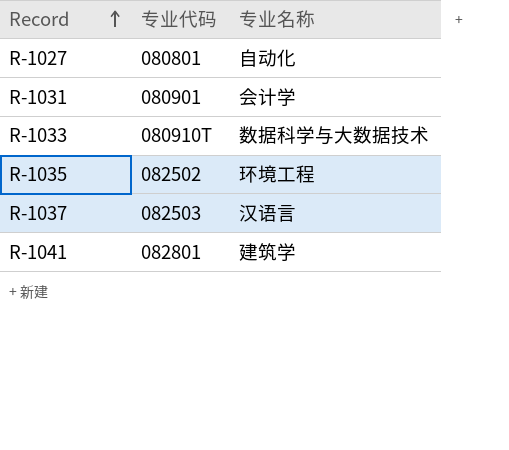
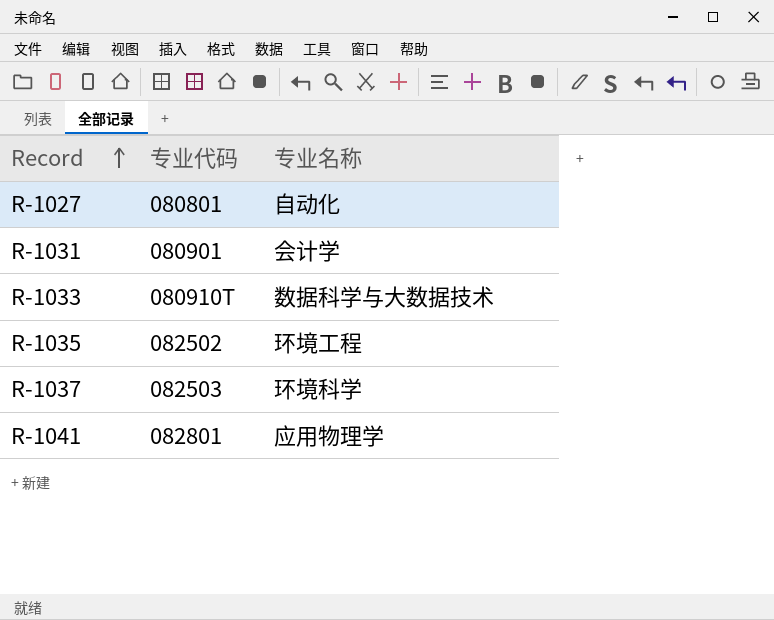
R-1037 | 专业名称: 汉语言 -> 环境科学
R-1041 | 专业名称: 建筑学 -> 应用物理学

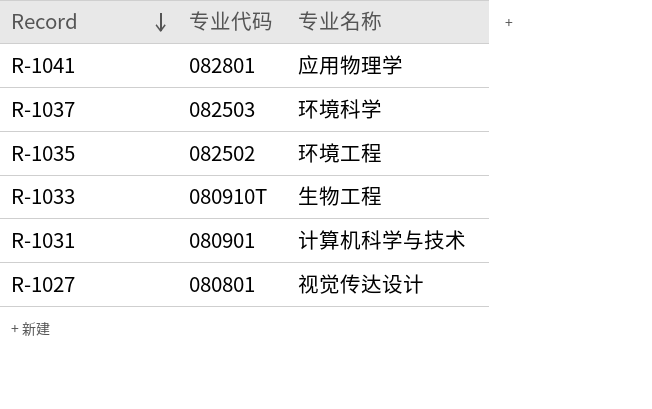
row order: Record ascending -> Record descending
R-1033 | 专业名称: 数据科学与大数据技术 -> 生物工程
R-1031 | 专业名称: 会计学 -> 计算机科学与技术
R-1027 | 专业名称: 自动化 -> 视觉传达设计

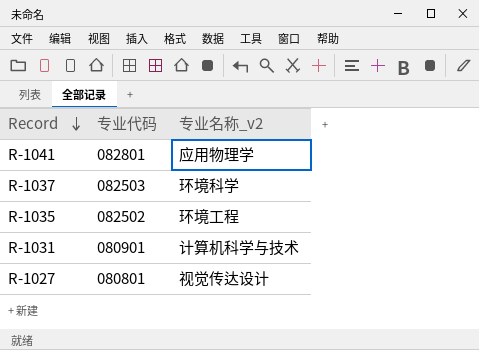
column name: 专业名称 -> 专业名称_v2
row R-1033: 080910T | 生物工程 -> none

